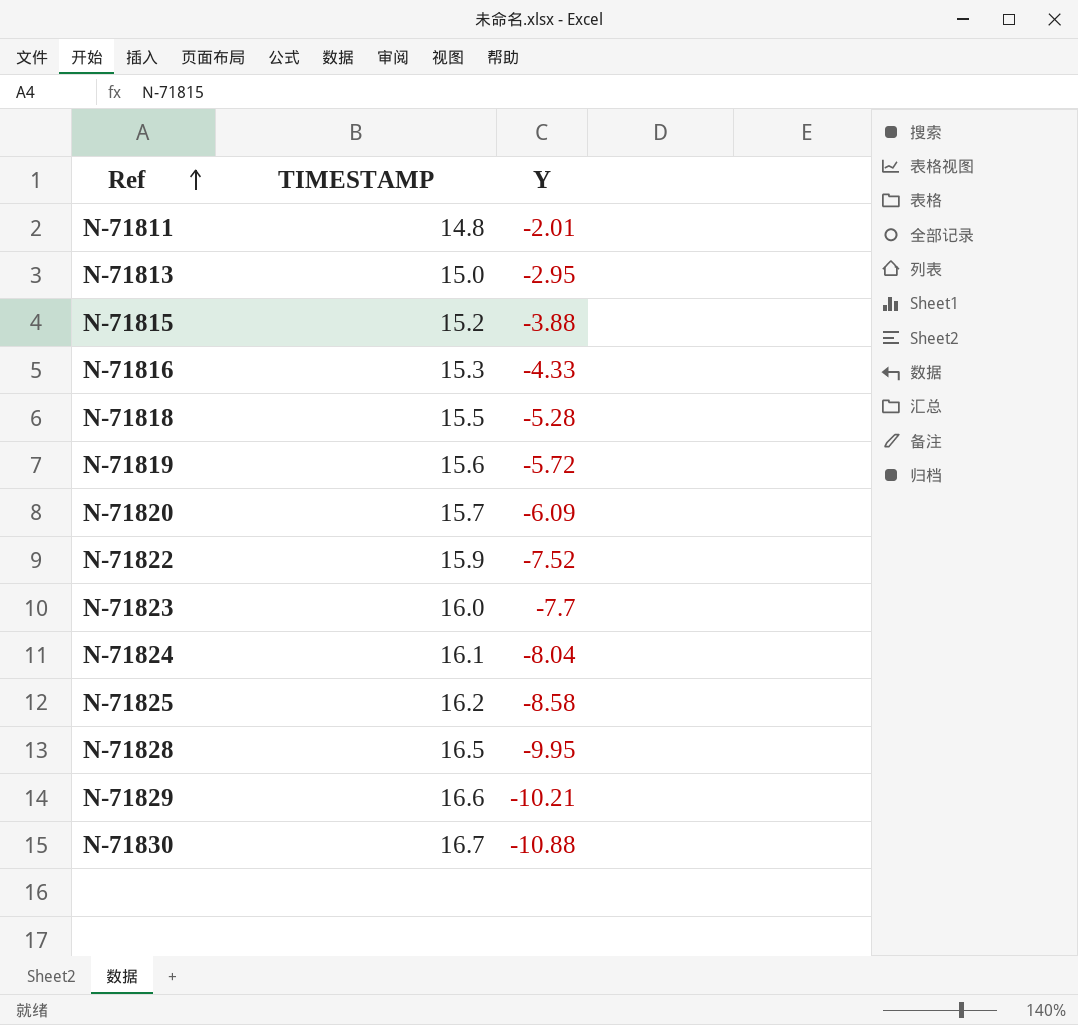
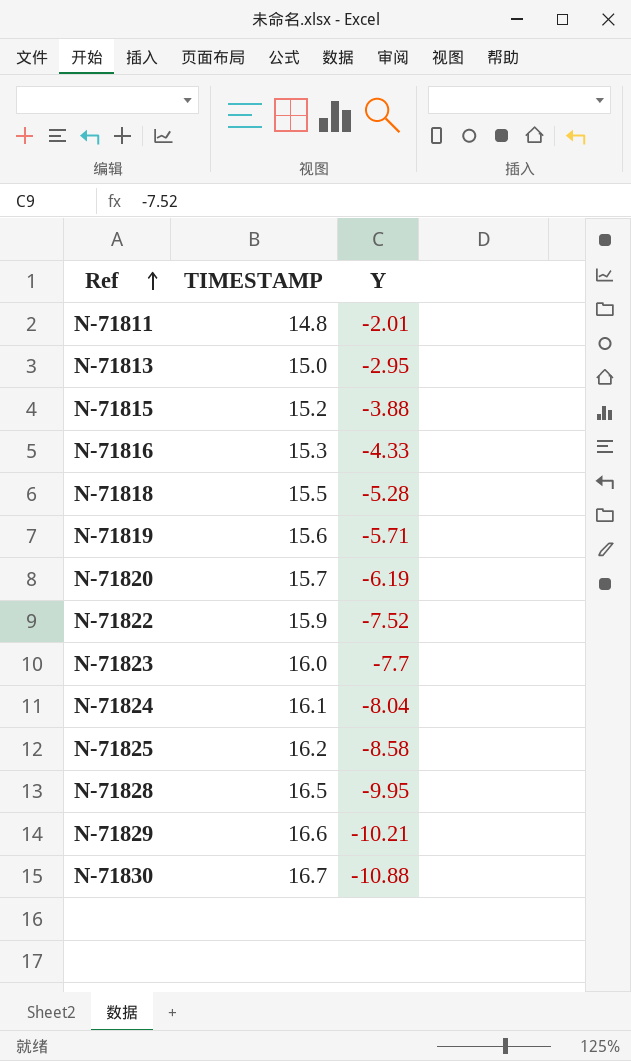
N-71819 | Y: -5.72 -> -5.71
N-71820 | Y: -6.09 -> -6.19

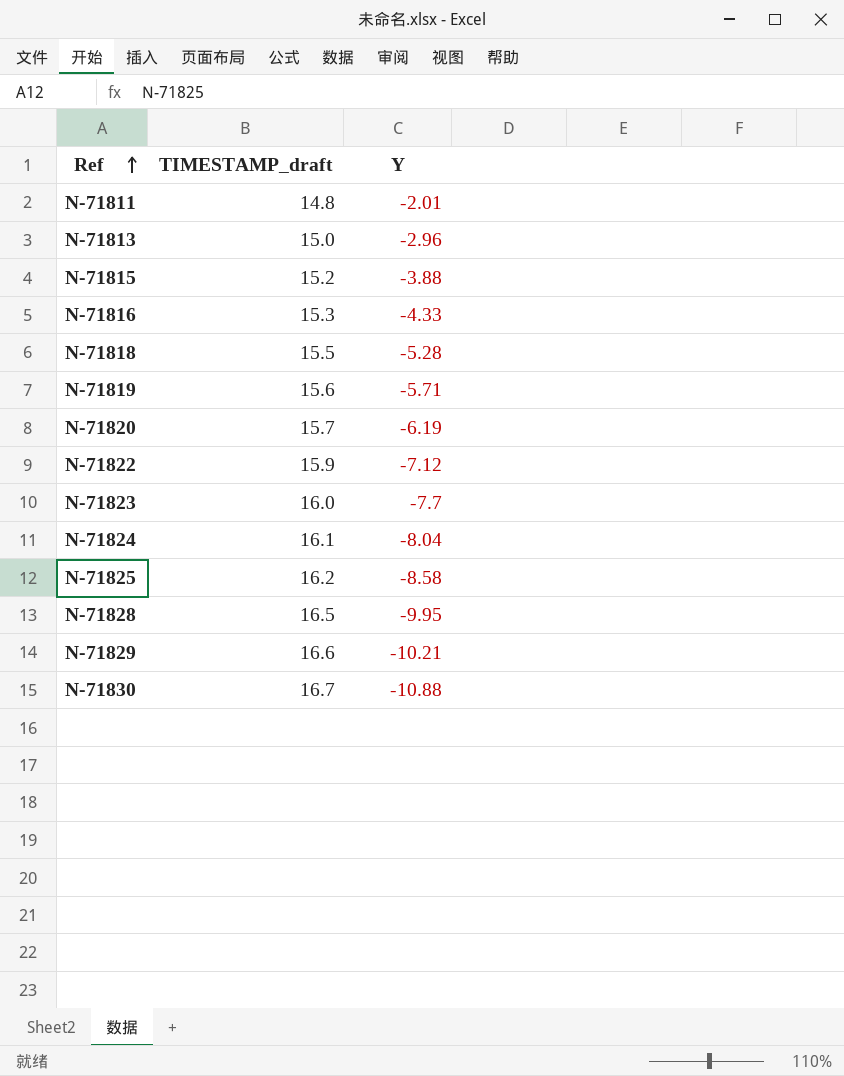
column name: TIMESTAMP -> TIMESTAMP_draft
N-71813 | Y: -2.95 -> -2.96
N-71822 | Y: -7.52 -> -7.12

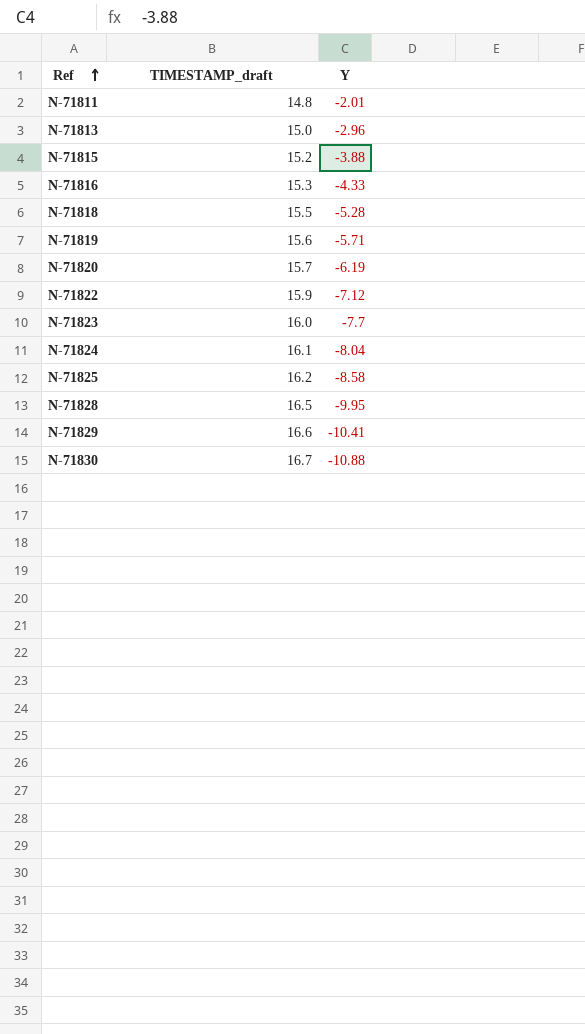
N-71829 | Y: -10.21 -> -10.41

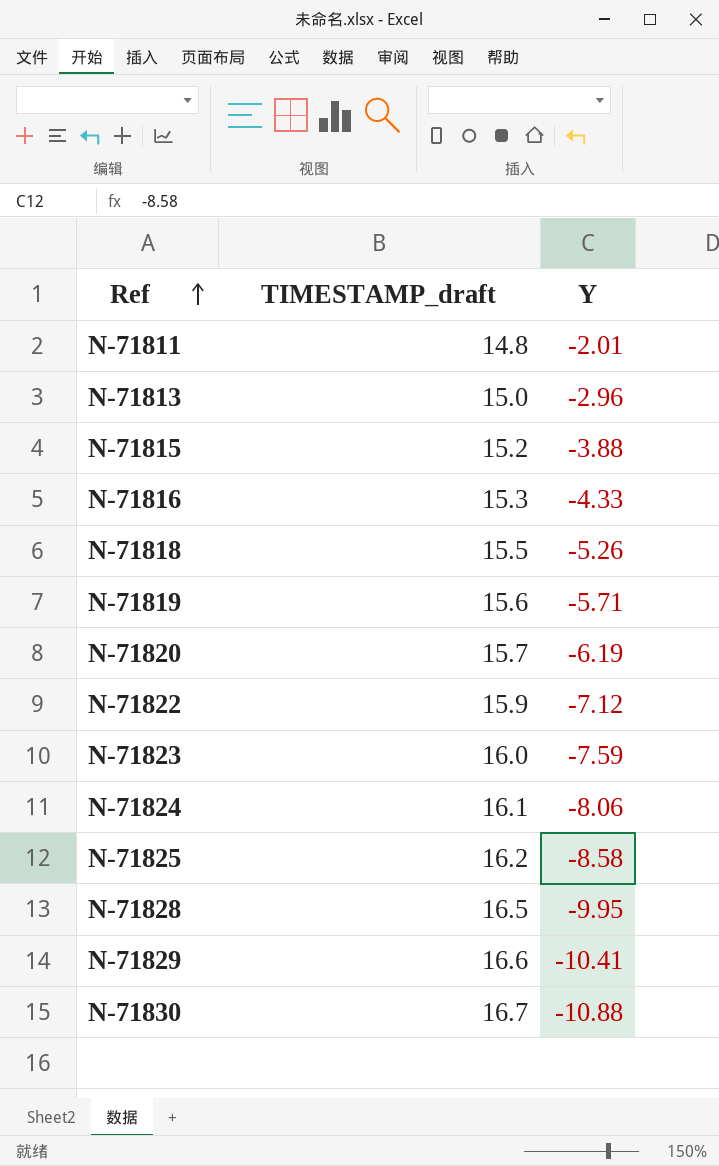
N-71818 | Y: -5.28 -> -5.26
N-71823 | Y: -7.7 -> -7.59
N-71824 | Y: -8.04 -> -8.06

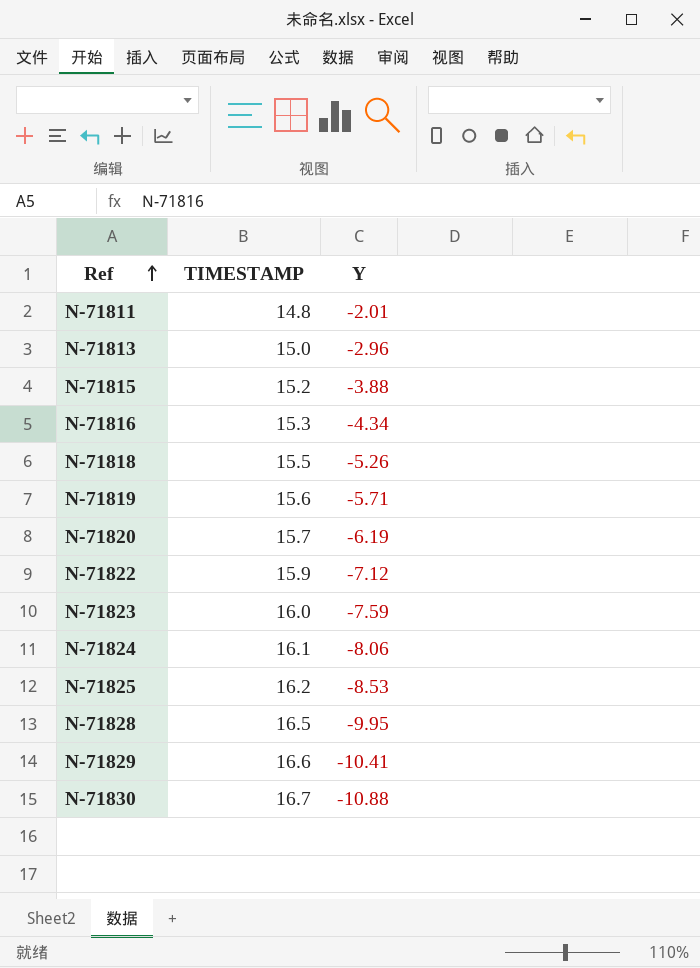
column name: TIMESTAMP_draft -> TIMESTAMP
N-71816 | Y: -4.33 -> -4.34
N-71825 | Y: -8.58 -> -8.53

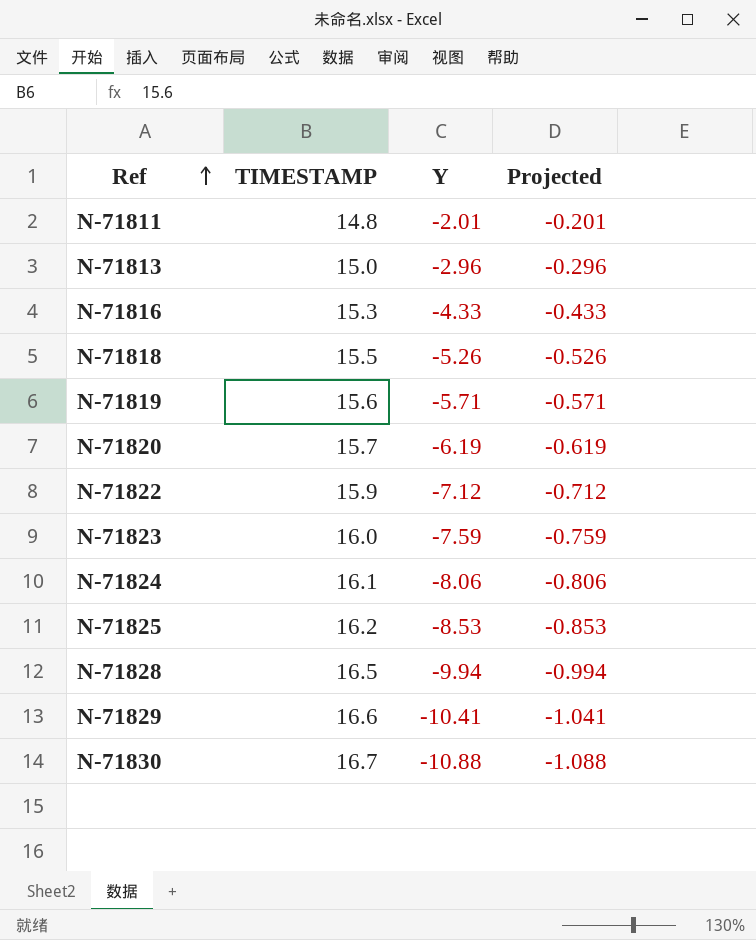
column Projected | formula: none -> [Y] * 0.1
row N-71815: 15.2 | -3.88 -> none
N-71816 | Y: -4.34 -> -4.33
N-71828 | Y: -9.95 -> -9.94

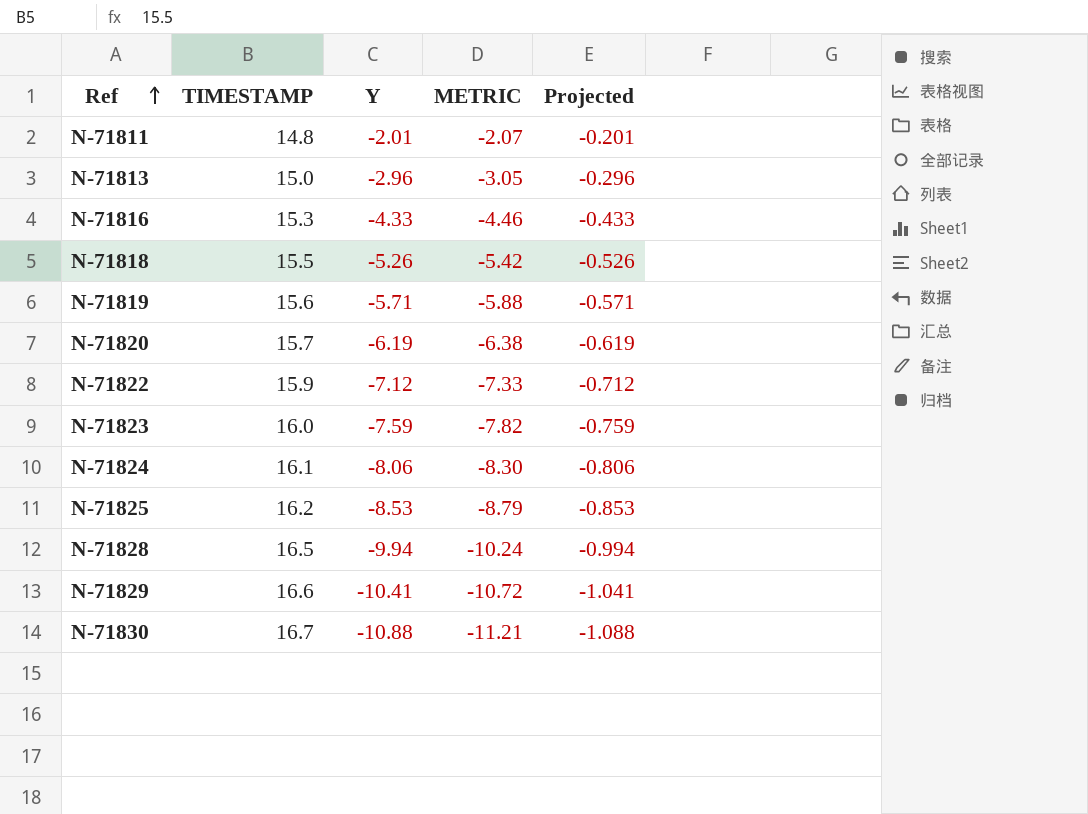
column METRIC | formula: none -> [Y] * 1.03

